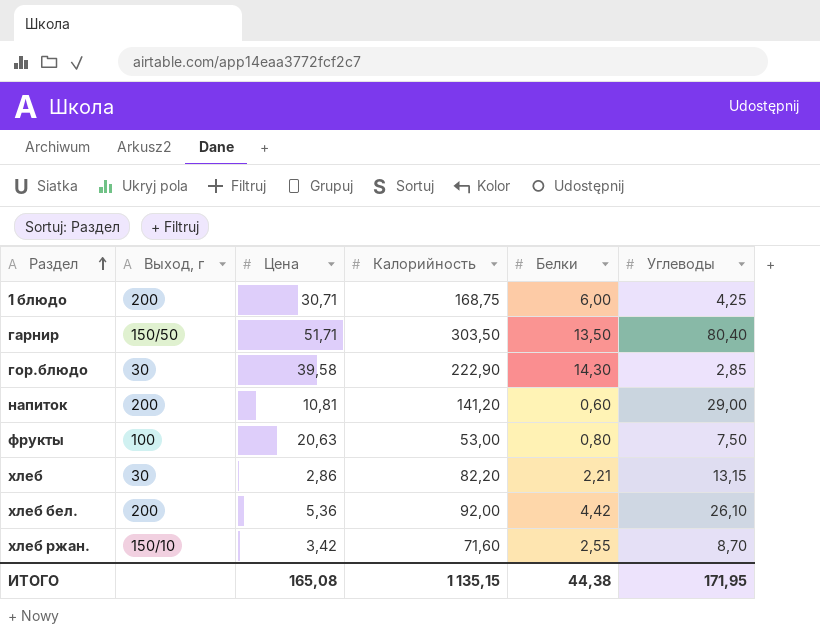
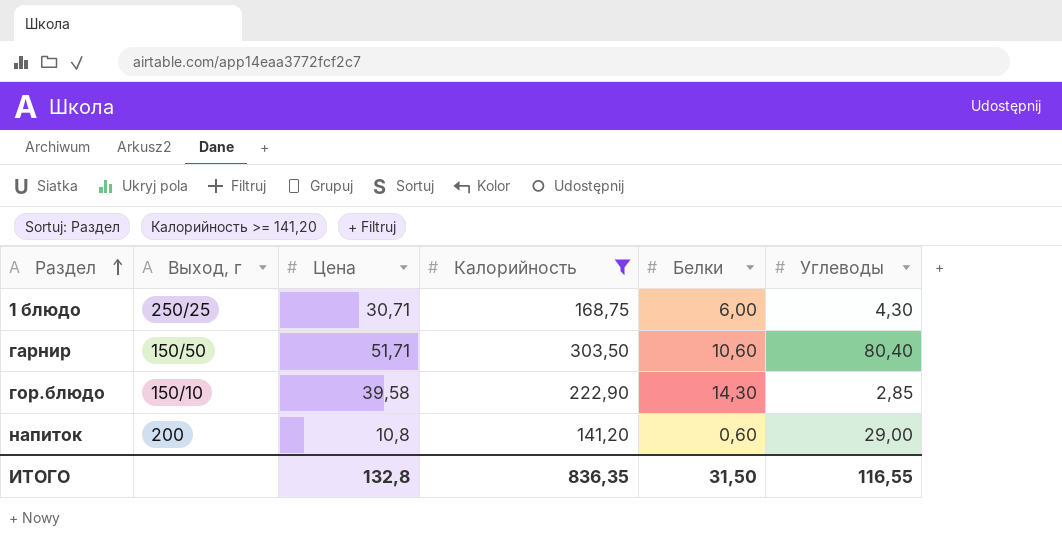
filter: none -> Калорийность >= 141,20
1 блюдо | Выход, г: 200 -> 250/25
1 блюдо | Углеводы: 4,25 -> 4,30
гарнир | Белки: 13,50 -> 10,60
гор.блюдо | Выход, г: 30 -> 150/10
напиток | Цена: 10,81 -> 10,8
ИТОГО | Цена: 165,08 -> 132,8
ИТОГО | Калорийность: 1 135,15 -> 836,35
ИТОГО | Белки: 44,38 -> 31,50
ИТОГО | Углеводы: 171,95 -> 116,55

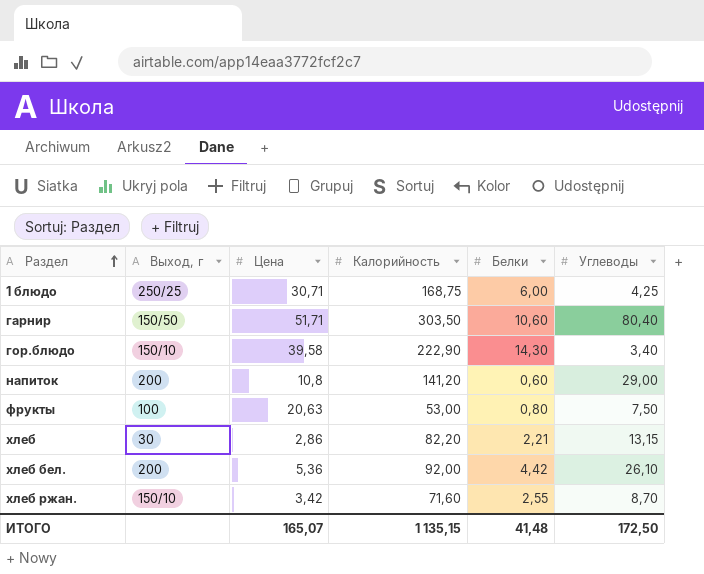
filter: Калорийность >= 141,20 -> none
1 блюдо | Углеводы: 4,30 -> 4,25
гор.блюдо | Углеводы: 2,85 -> 3,40
ИТОГО | Цена: 132,8 -> 165,07
ИТОГО | Калорийность: 836,35 -> 1 135,15
ИТОГО | Белки: 31,50 -> 41,48
ИТОГО | Углеводы: 116,55 -> 172,50

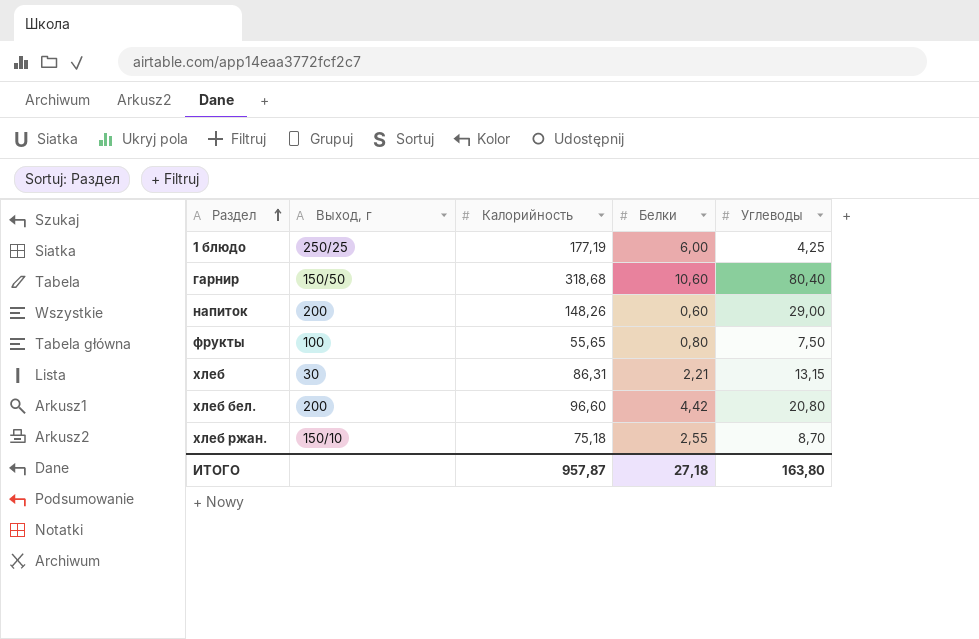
column Цена | position: 3 -> none
row гор.блюдо: 150/10 | 39,58 | 222,90 | 14,30 | 3,40 -> none
1 блюдо | Калорийность: 168,75 -> 177,19
гарнир | Калорийность: 303,50 -> 318,68
напиток | Калорийность: 141,20 -> 148,26
фрукты | Калорийность: 53,00 -> 55,65
хлеб | Калорийность: 82,20 -> 86,31
хлеб бел. | Калорийность: 92,00 -> 96,60
хлеб бел. | Углеводы: 26,10 -> 20,80
хлеб ржан. | Калорийность: 71,60 -> 75,18
ИТОГО | Калорийность: 1 135,15 -> 957,87
ИТОГО | Белки: 41,48 -> 27,18
ИТОГО | Углеводы: 172,50 -> 163,80

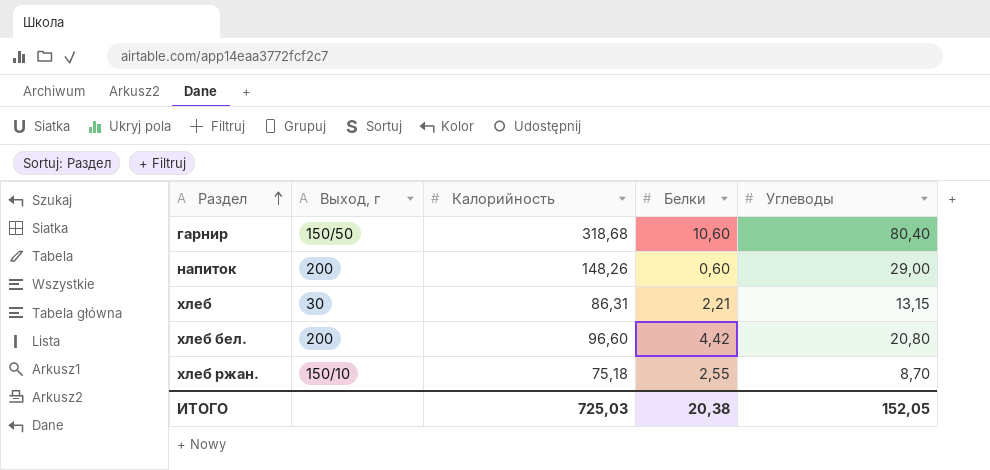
row 1 блюдо: 250/25 | 177,19 | 6,00 | 4,25 -> none
row фрукты: 100 | 55,65 | 0,80 | 7,50 -> none
ИТОГО | Калорийность: 957,87 -> 725,03
ИТОГО | Белки: 27,18 -> 20,38
ИТОГО | Углеводы: 163,80 -> 152,05

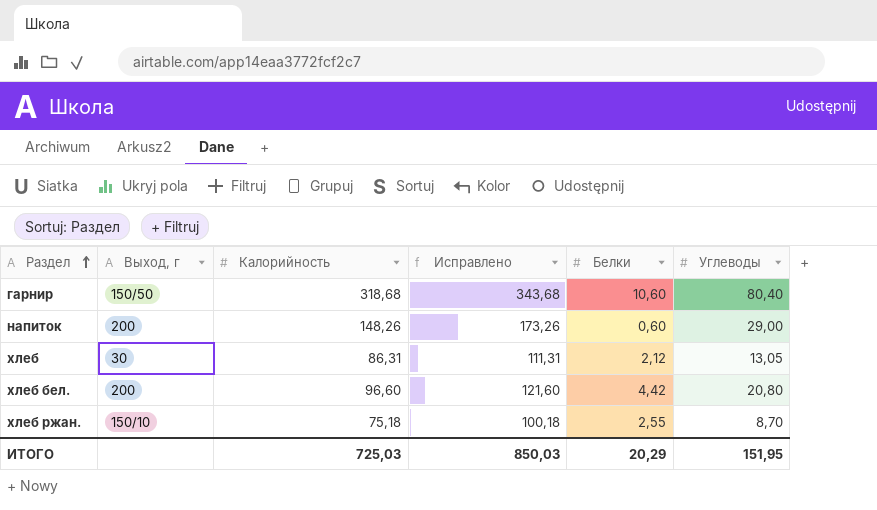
column Исправлено | formula: none -> [Калорийность] + 25
хлеб | Белки: 2,21 -> 2,12
хлеб | Углеводы: 13,15 -> 13,05
ИТОГО | Белки: 20,38 -> 20,29
ИТОГО | Углеводы: 152,05 -> 151,95

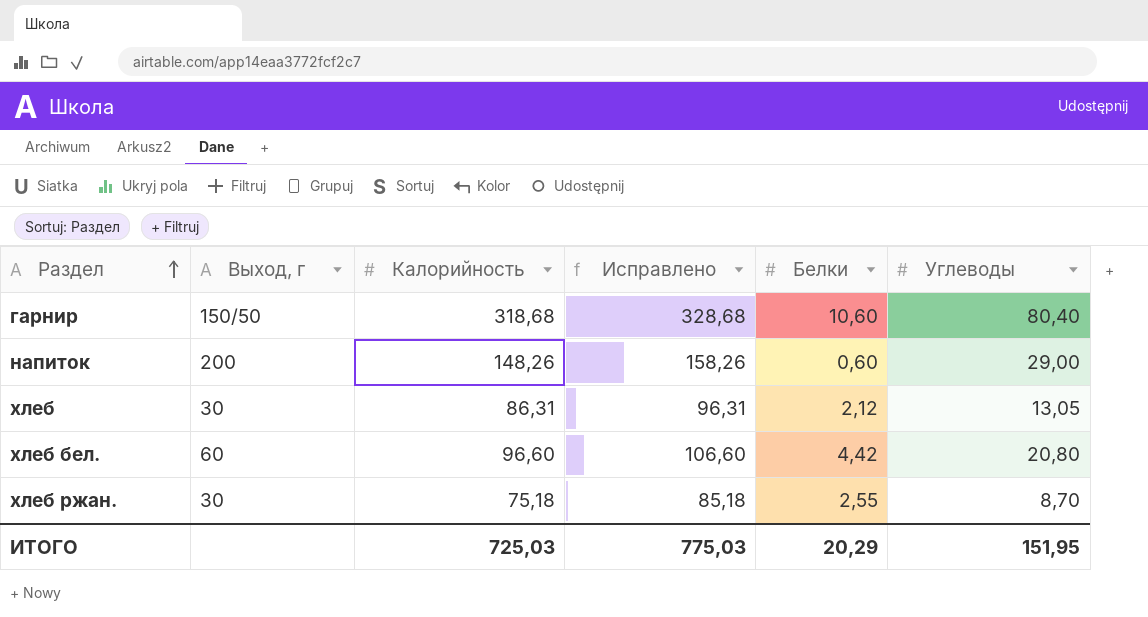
column Исправлено | formula: [Калорийность] + 25 -> [Калорийность] + 10
хлеб бел. | Выход, г: 200 -> 60
хлеб ржан. | Выход, г: 150/10 -> 30
ИТОГО | Исправлено: 850,03 -> 775,03

